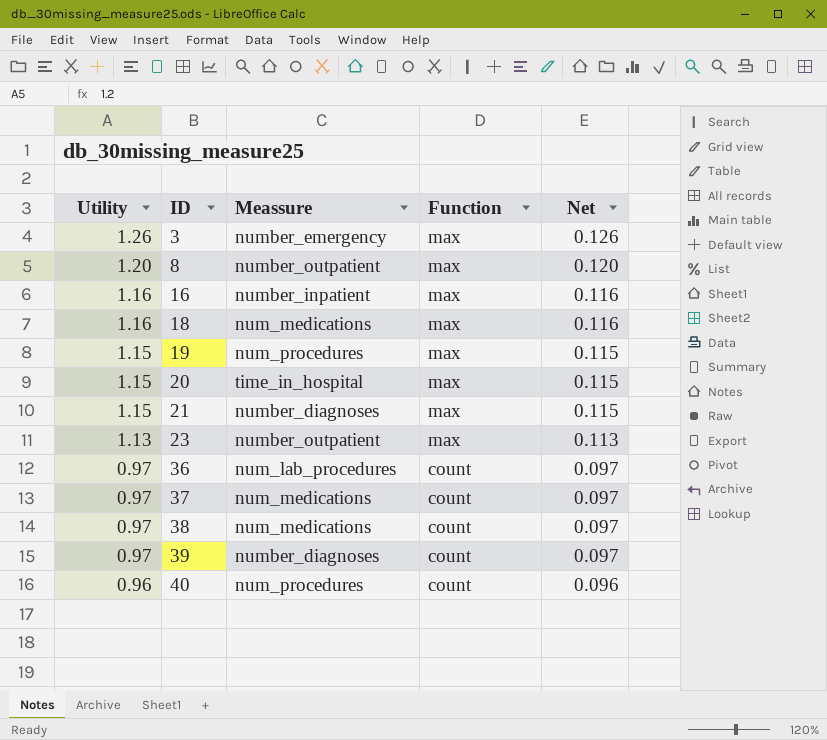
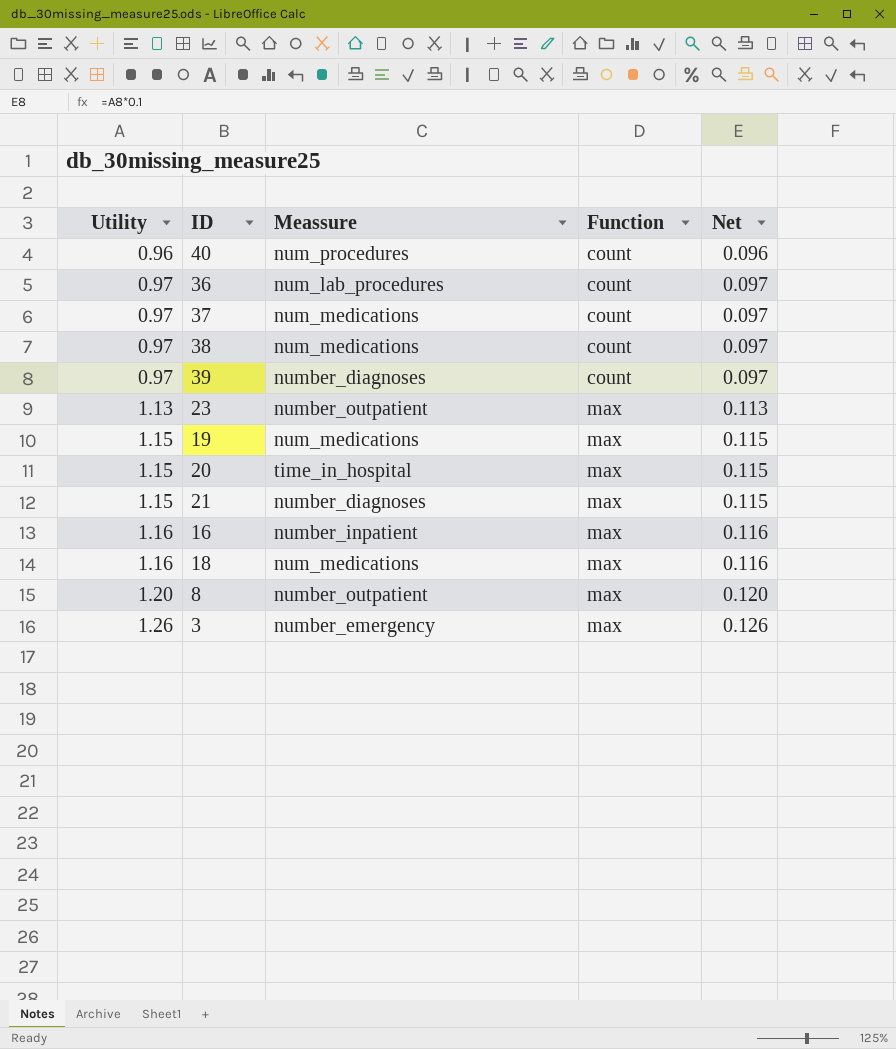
row order: Utility descending -> Utility ascending
19 | Meassure: num_procedures -> num_medications

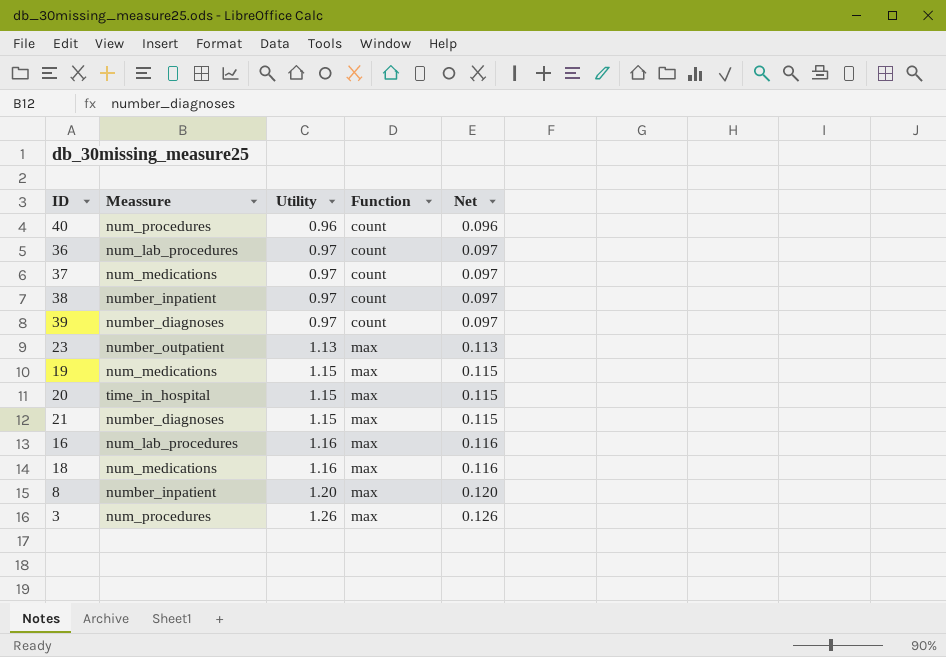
column Utility | position: 1 -> 3
38 | Meassure: num_medications -> number_inpatient
16 | Meassure: number_inpatient -> num_lab_procedures
8 | Meassure: number_outpatient -> number_inpatient
3 | Meassure: number_emergency -> num_procedures

